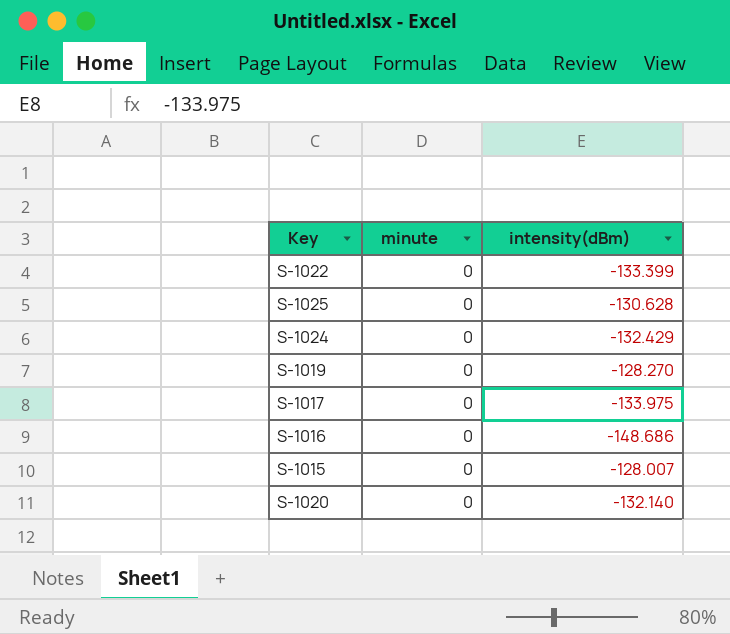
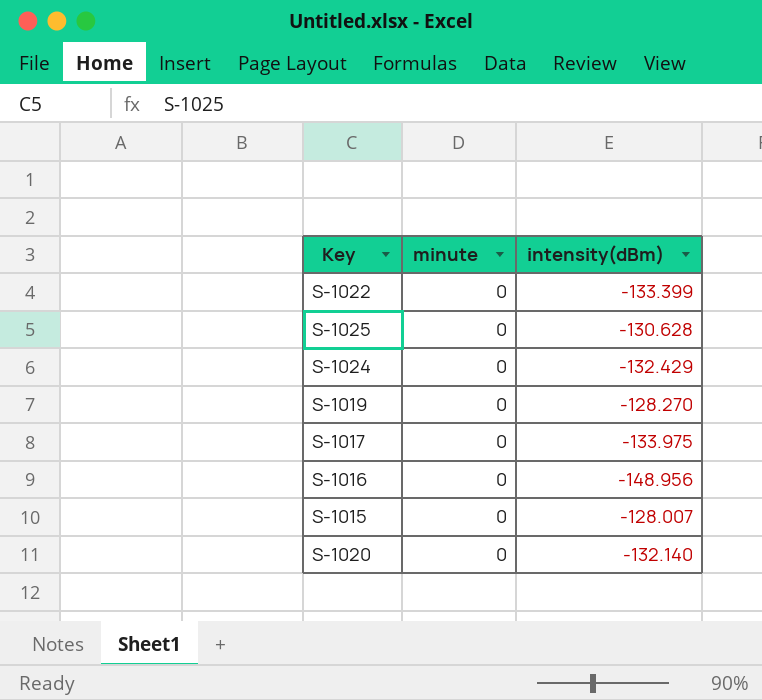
S-1016 | intensity(dBm): -148.686 -> -148.956

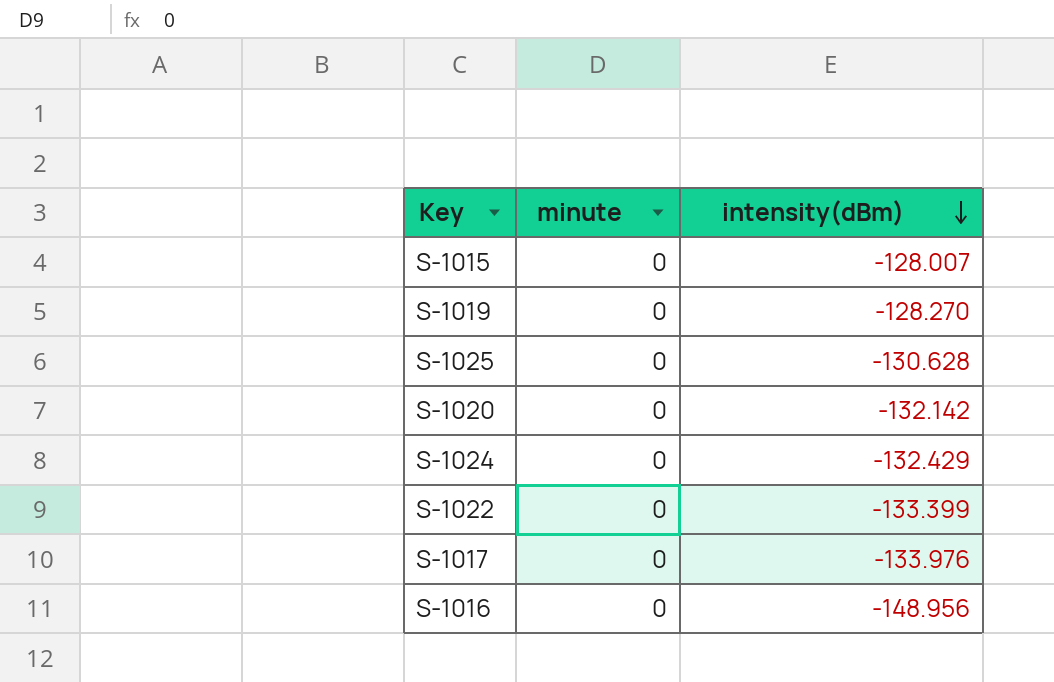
row order: none -> intensity(dBm) descending
S-1020 | intensity(dBm): -132.140 -> -132.142
S-1017 | intensity(dBm): -133.975 -> -133.976

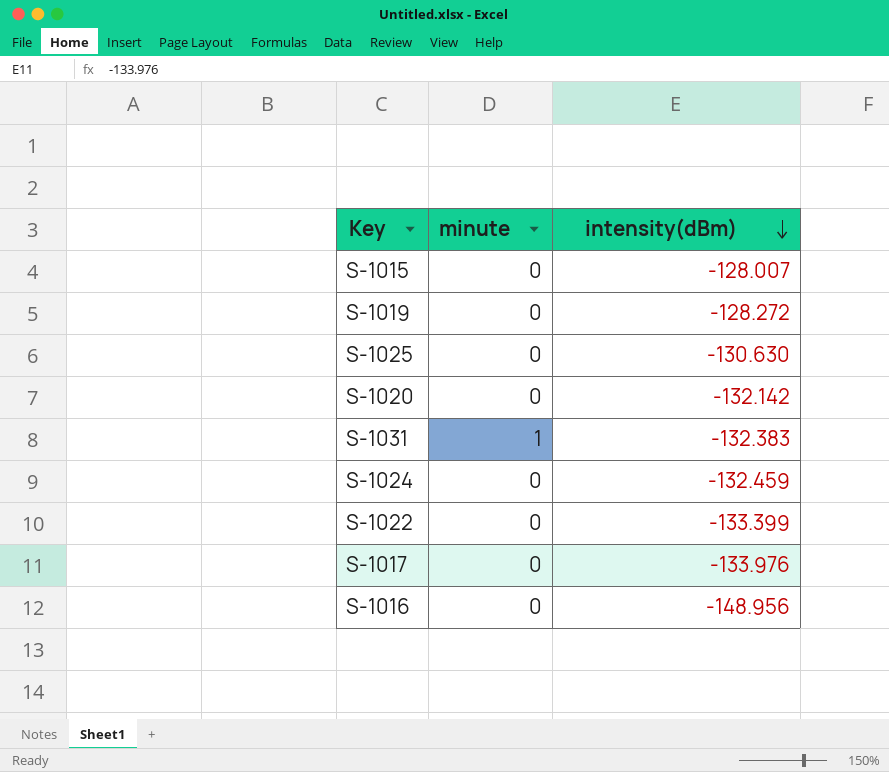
S-1019 | intensity(dBm): -128.270 -> -128.272
S-1025 | intensity(dBm): -130.628 -> -130.630
row S-1031: none -> 1 | -132.383
S-1024 | intensity(dBm): -132.429 -> -132.459

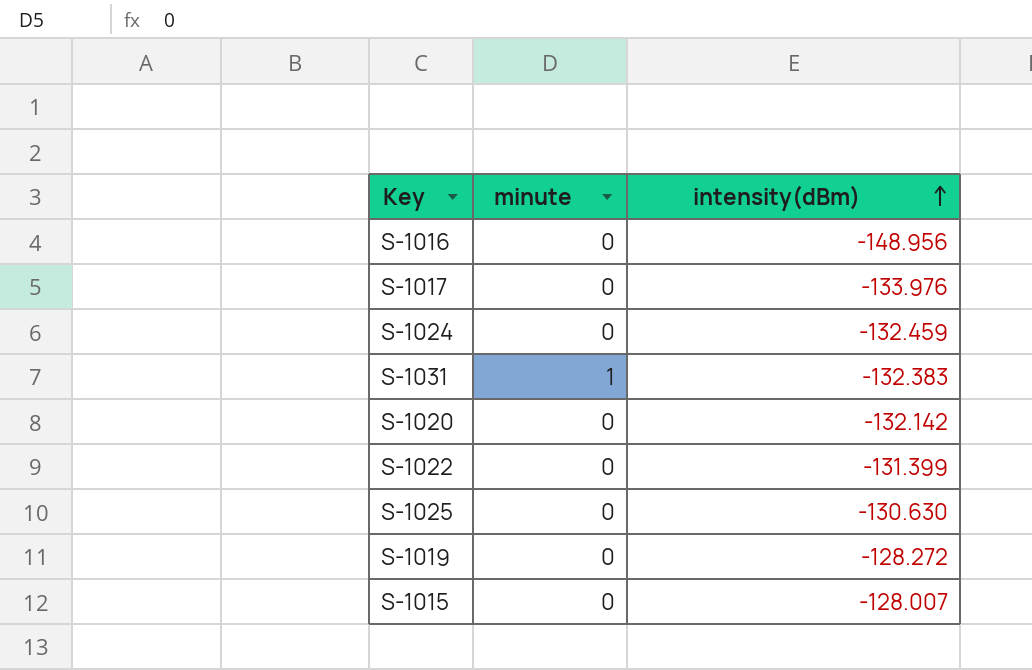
row order: intensity(dBm) descending -> intensity(dBm) ascending
S-1022 | intensity(dBm): -133.399 -> -131.399

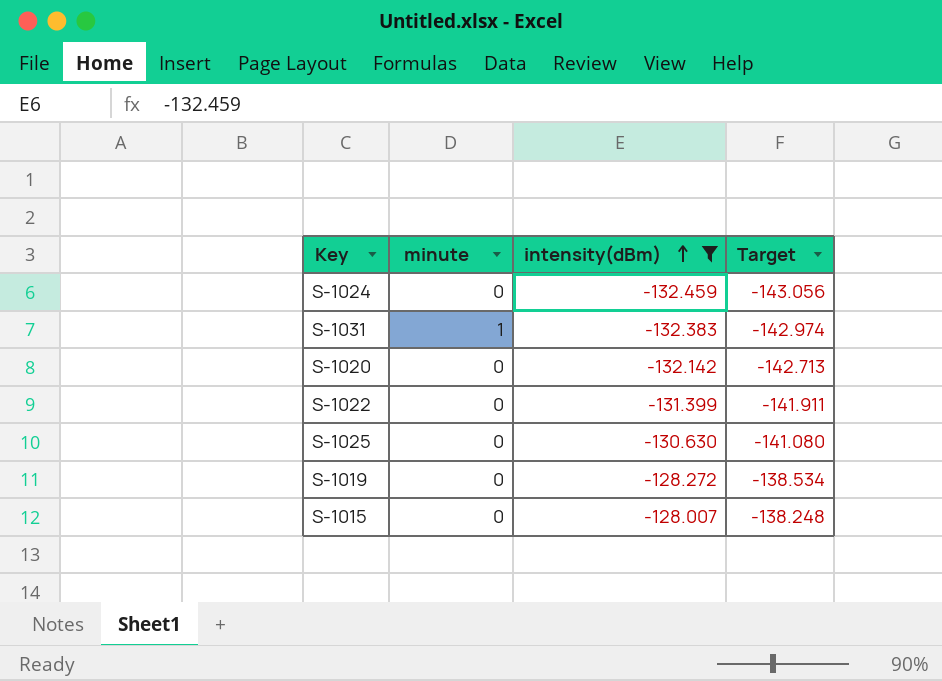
filter: none -> intensity(dBm) >= -132.459
column Target | formula: none -> [intensity(dBm)] * 1.08

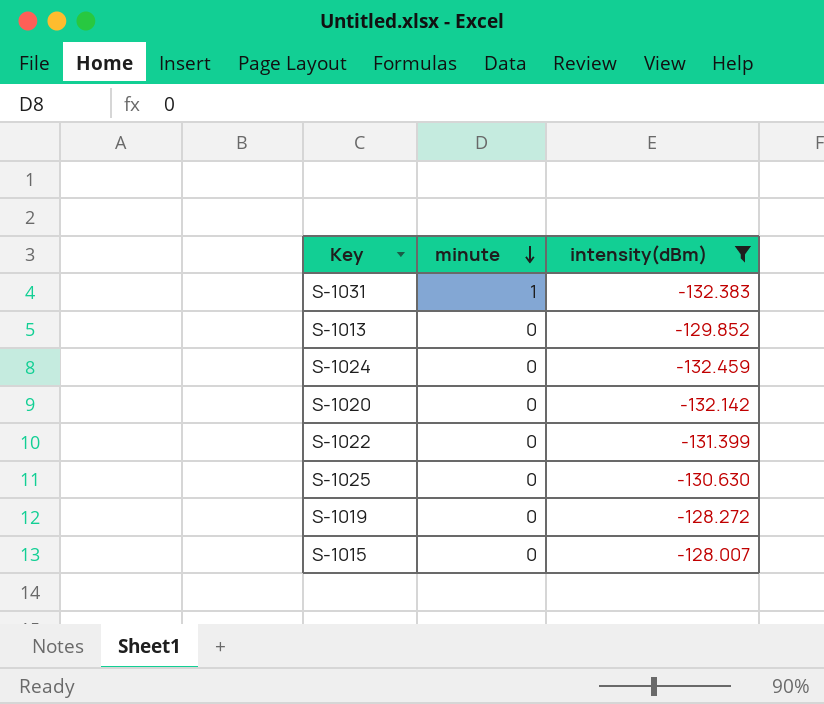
row order: intensity(dBm) ascending -> minute descending
column Target | formula: [intensity(dBm)] * 1.08 -> none
row S-1013: none -> 0 | -129.852

